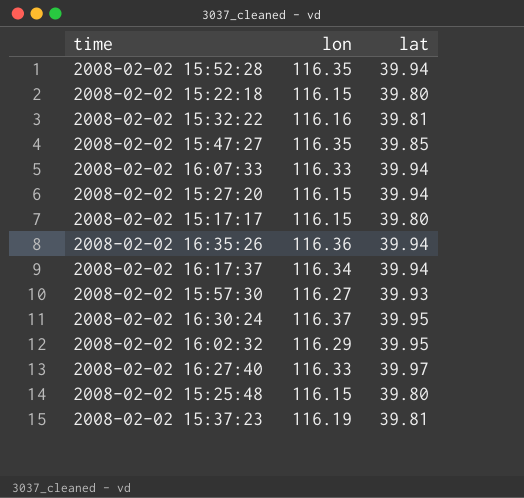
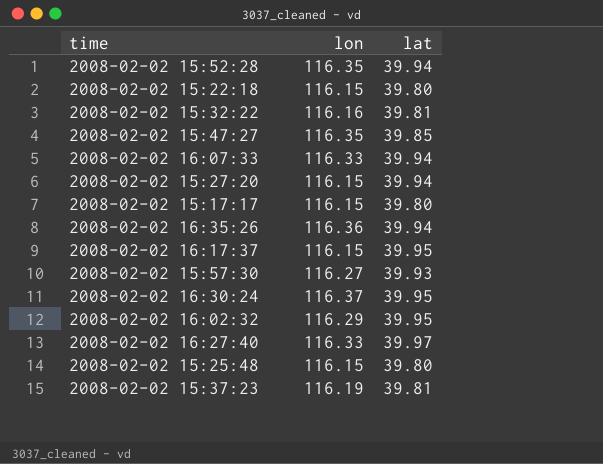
2008-02-02 16:17:37 | lon: 116.34 -> 116.15
2008-02-02 16:17:37 | lat: 39.94 -> 39.95

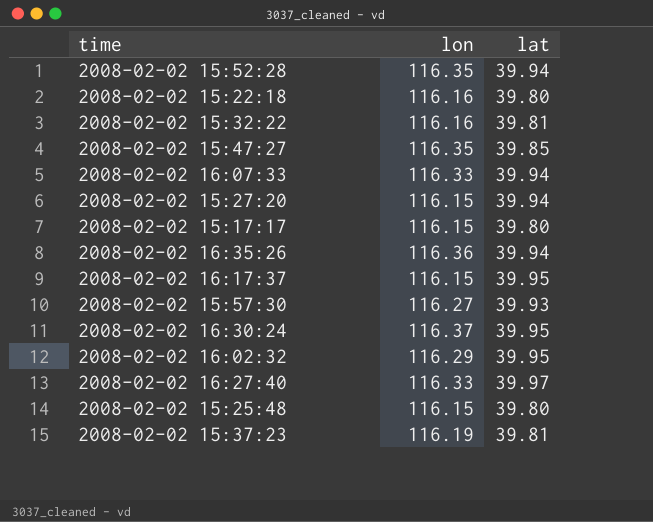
2008-02-02 15:22:18 | lon: 116.15 -> 116.16

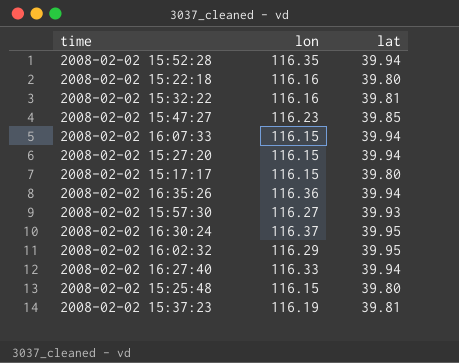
row 2008-02-02 16:17:37: 116.15 | 39.95 -> none
2008-02-02 15:47:27 | lon: 116.35 -> 116.23
2008-02-02 16:07:33 | lon: 116.33 -> 116.15
2008-02-02 16:27:40 | lat: 39.97 -> 39.94

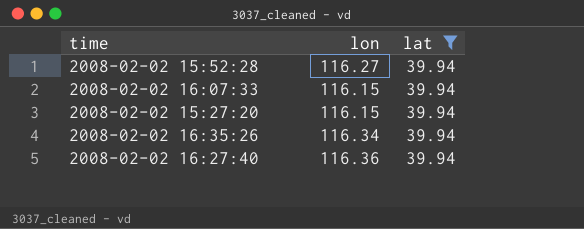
filter: none -> lat = 39.94
2008-02-02 15:52:28 | lon: 116.35 -> 116.27
2008-02-02 16:35:26 | lon: 116.36 -> 116.34
2008-02-02 16:27:40 | lon: 116.33 -> 116.36

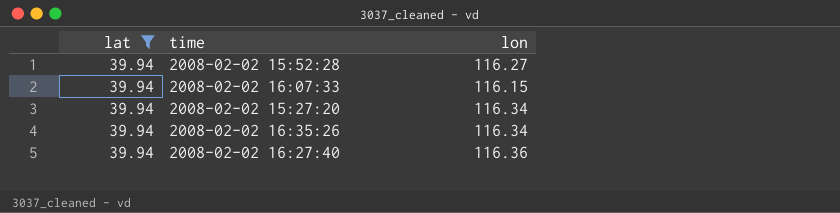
column lat | position: 3 -> 1
2008-02-02 15:27:20 | lon: 116.15 -> 116.34

